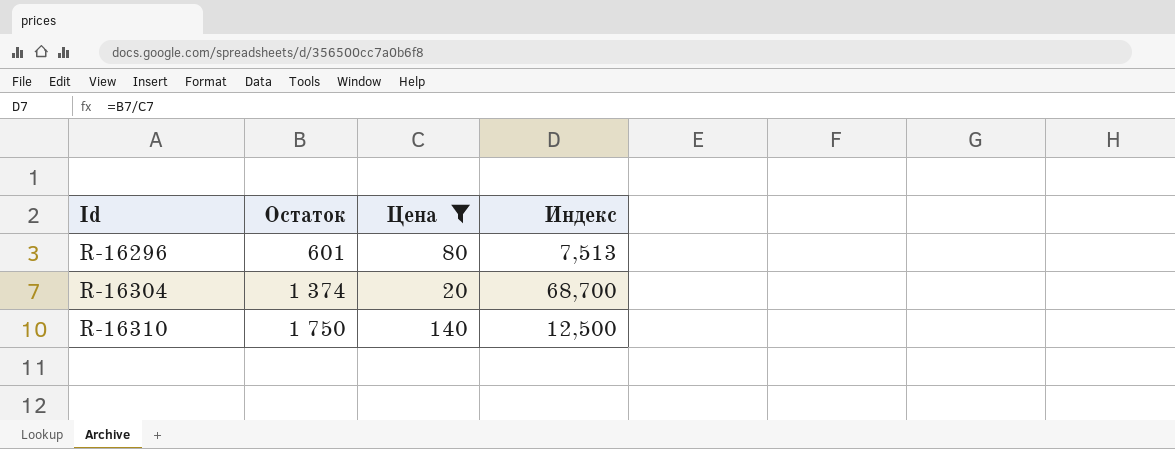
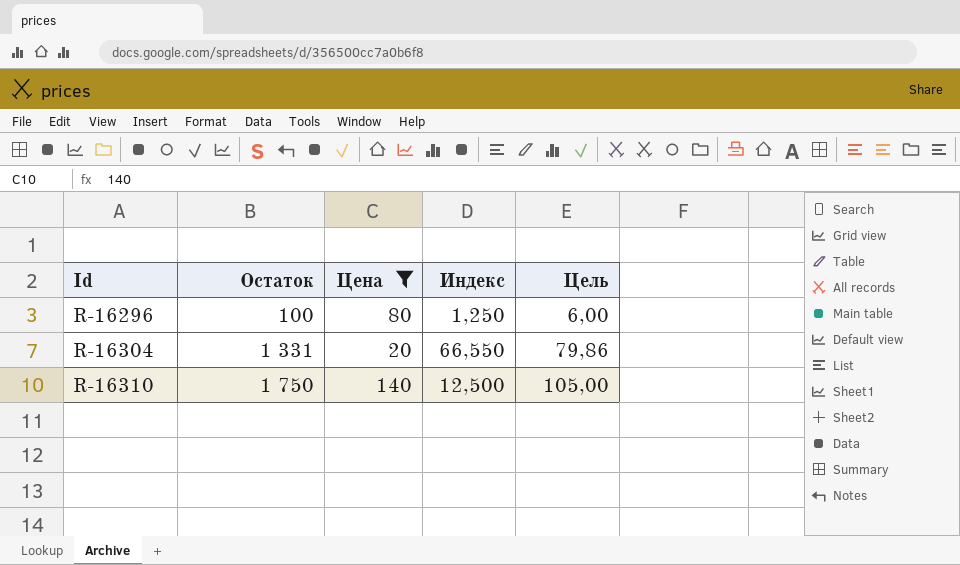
column Цель | formula: none -> [Остаток] * 0,06
R-16296 | Остаток: 601 -> 100
R-16296 | Индекс: 7,513 -> 1,250
R-16304 | Остаток: 1 374 -> 1 331
R-16304 | Индекс: 68,700 -> 66,550

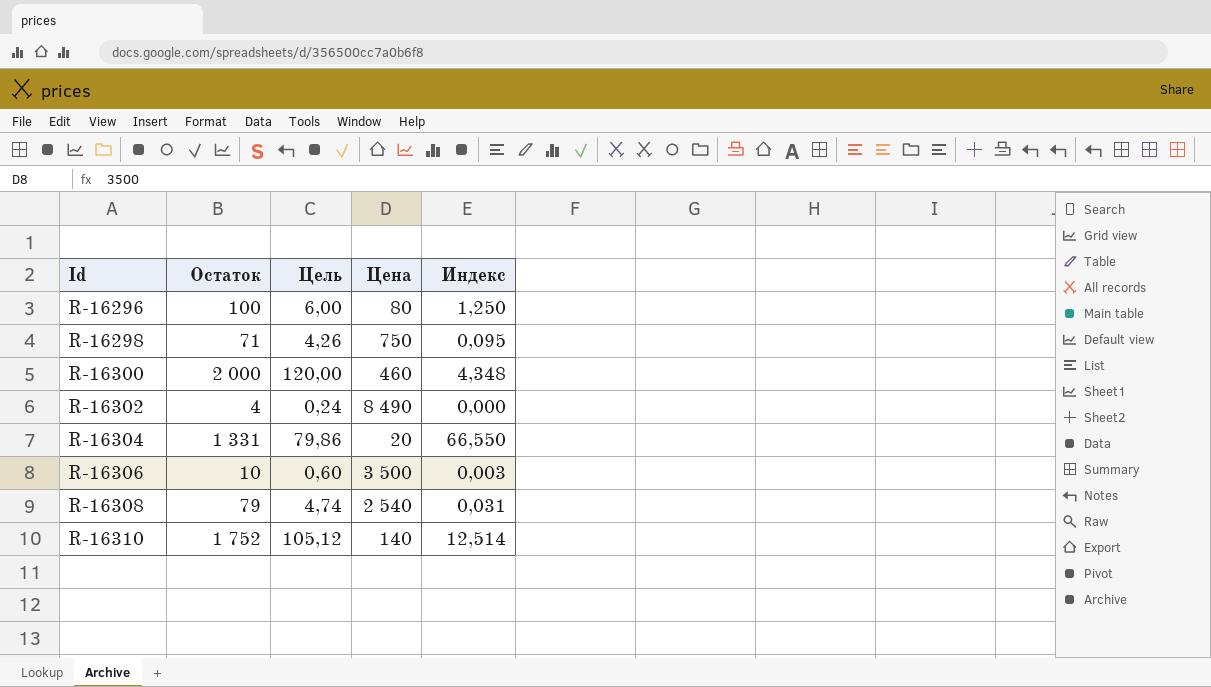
filter: Цена <= 140 -> none
column Цель | position: 5 -> 3
R-16310 | Остаток: 1 750 -> 1 752
R-16310 | Цель: 105,00 -> 105,12
R-16310 | Индекс: 12,500 -> 12,514

